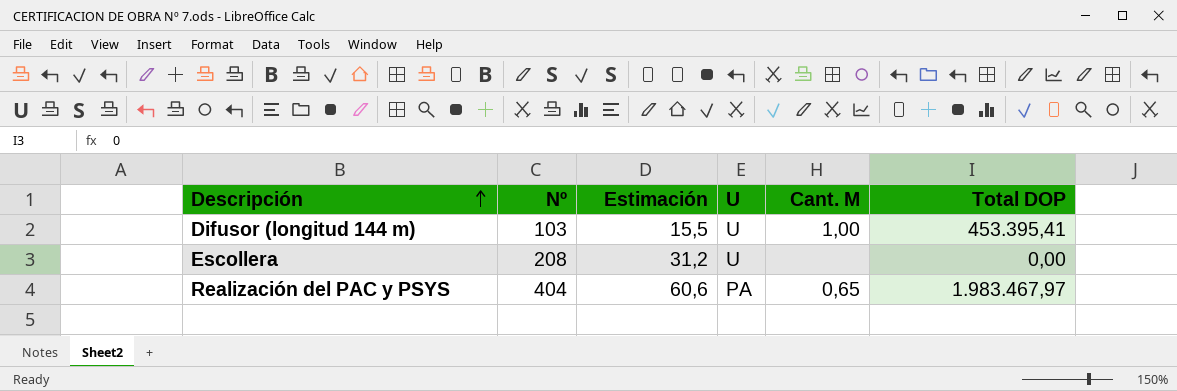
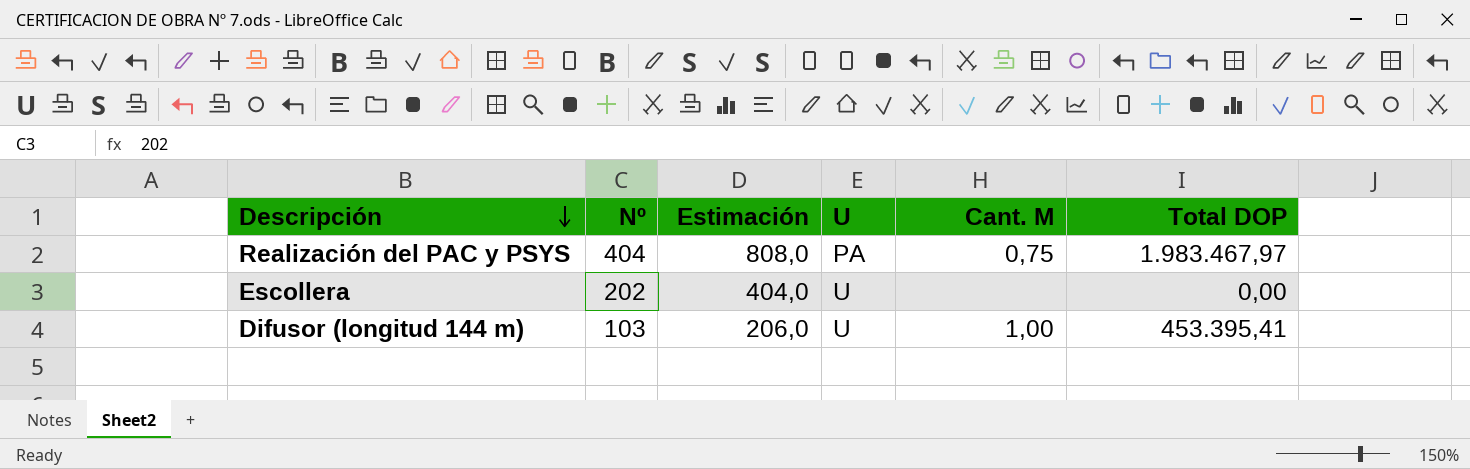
row order: Descripción ascending -> Descripción descending
column Estimación | formula: [Nº] * 0,15 -> [Nº] * 2
Realización del PAC y PSYS | Cant. M: 0,65 -> 0,75
Escollera | Nº: 208 -> 202

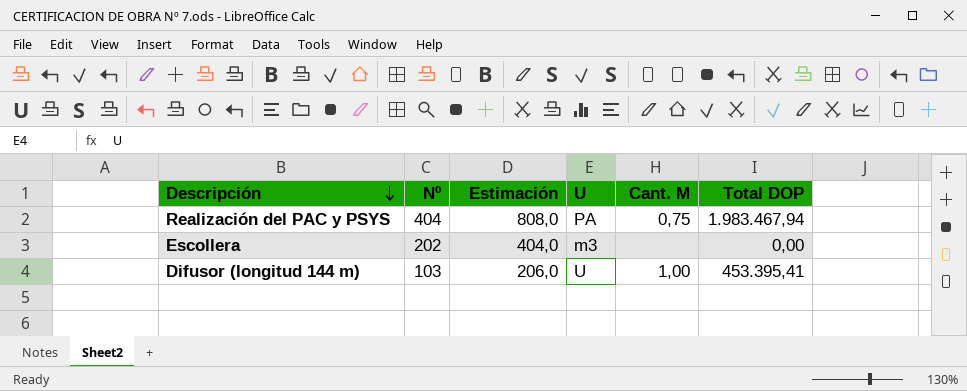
Realización del PAC y PSYS | Total DOP: 1.983.467,97 -> 1.983.467,94
Escollera | U: U -> m3

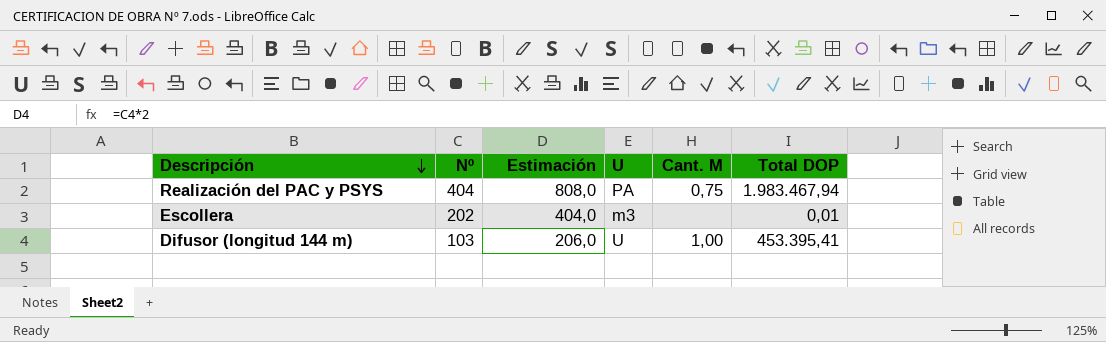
Escollera | Total DOP: 0,00 -> 0,01

